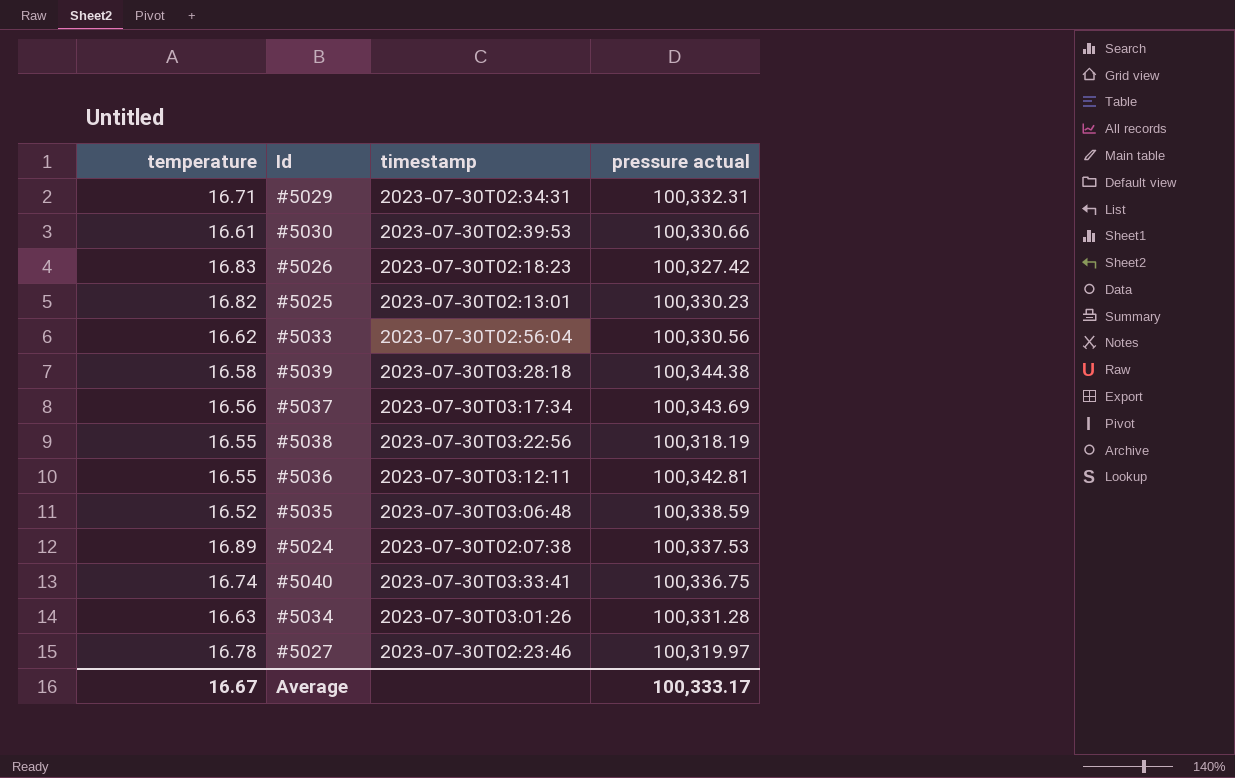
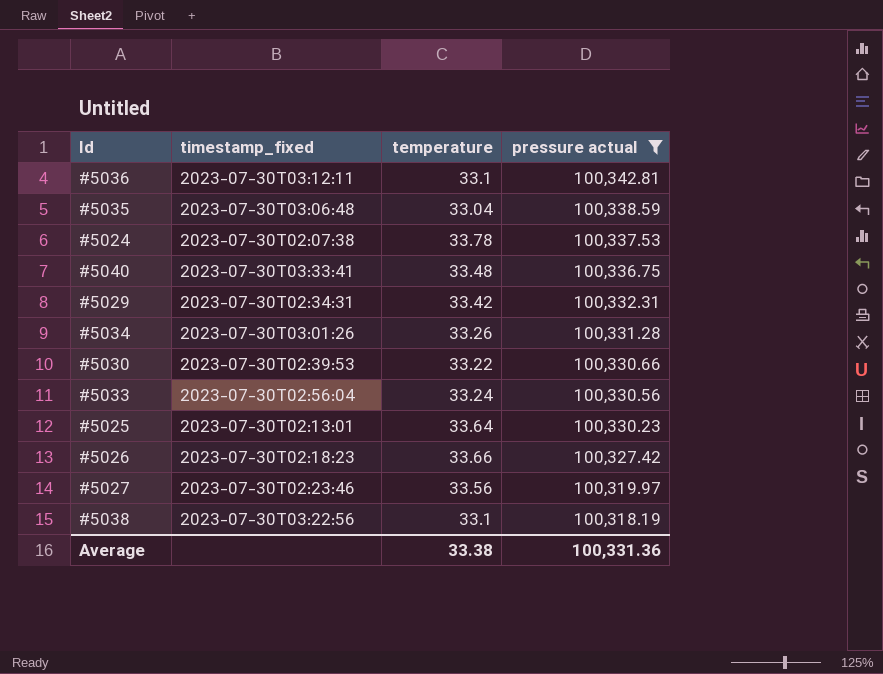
filter: none -> pressure actual <= 100,342.81
row order: none -> pressure actual descending
column name: timestamp -> timestamp_fixed
column temperature | position: 1 -> 3
#5036 | temperature: 16.55 -> 33.1
#5035 | temperature: 16.52 -> 33.04
#5024 | temperature: 16.89 -> 33.78
#5040 | temperature: 16.74 -> 33.48
#5029 | temperature: 16.71 -> 33.42
#5034 | temperature: 16.63 -> 33.26
#5030 | temperature: 16.61 -> 33.22
#5033 | temperature: 16.62 -> 33.24
#5025 | temperature: 16.82 -> 33.64
#5026 | temperature: 16.83 -> 33.66
#5027 | temperature: 16.78 -> 33.56
#5038 | temperature: 16.55 -> 33.1
Average | temperature: 16.67 -> 33.38
Average | pressure actual: 100,333.17 -> 100,331.36

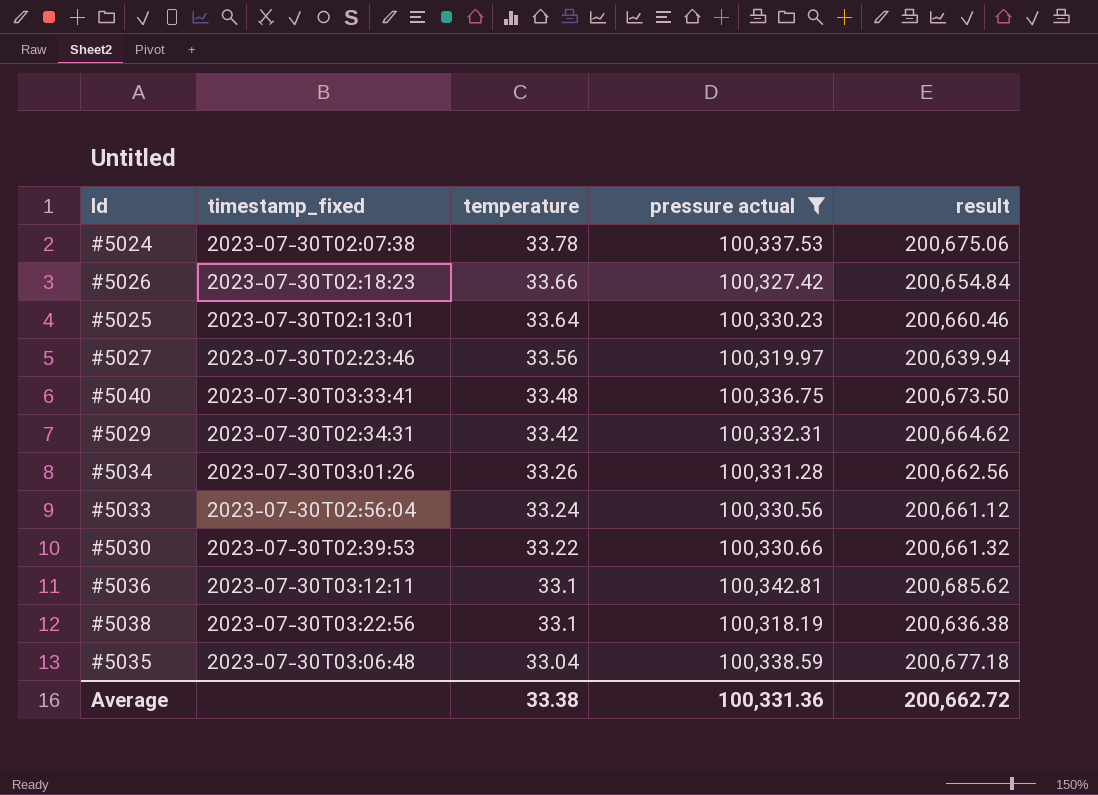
row order: pressure actual descending -> temperature descending
column result | formula: none -> [pressure actual] * 2

